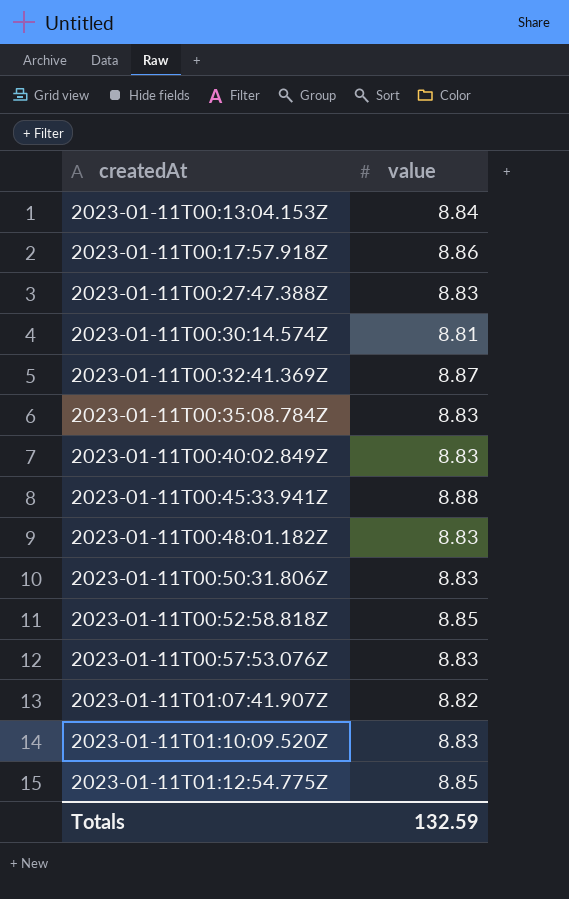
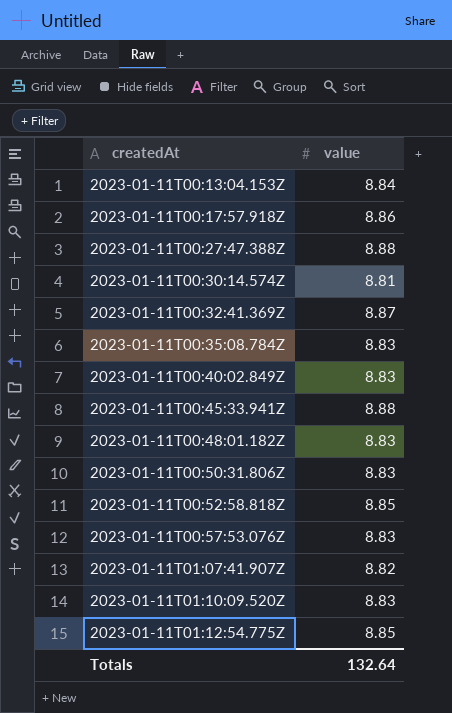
2023-01-11T00:27:47.388Z | value: 8.83 -> 8.88
Totals | value: 132.59 -> 132.64

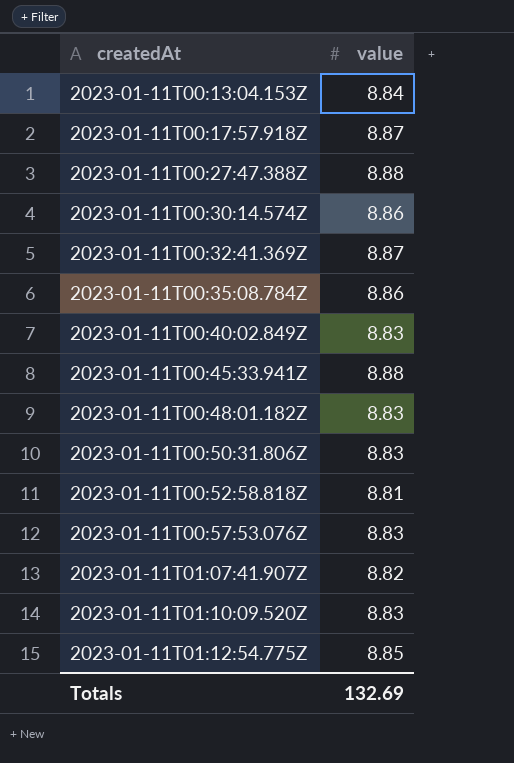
2023-01-11T00:17:57.918Z | value: 8.86 -> 8.87
2023-01-11T00:30:14.574Z | value: 8.81 -> 8.86
2023-01-11T00:35:08.784Z | value: 8.83 -> 8.86
2023-01-11T00:52:58.818Z | value: 8.85 -> 8.81
Totals | value: 132.64 -> 132.69

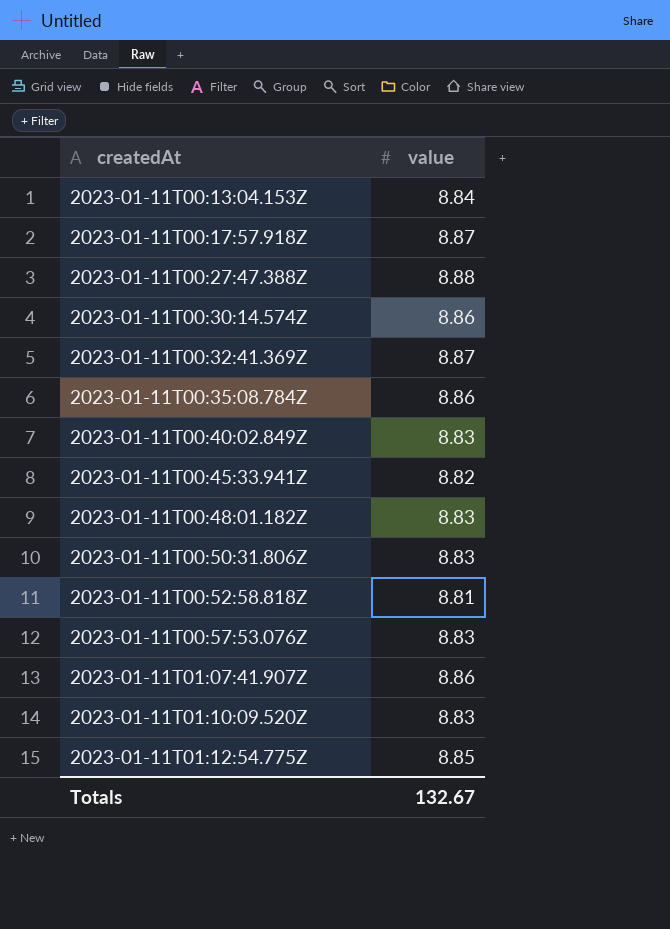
2023-01-11T00:45:33.941Z | value: 8.88 -> 8.82
2023-01-11T01:07:41.907Z | value: 8.82 -> 8.86
Totals | value: 132.69 -> 132.67

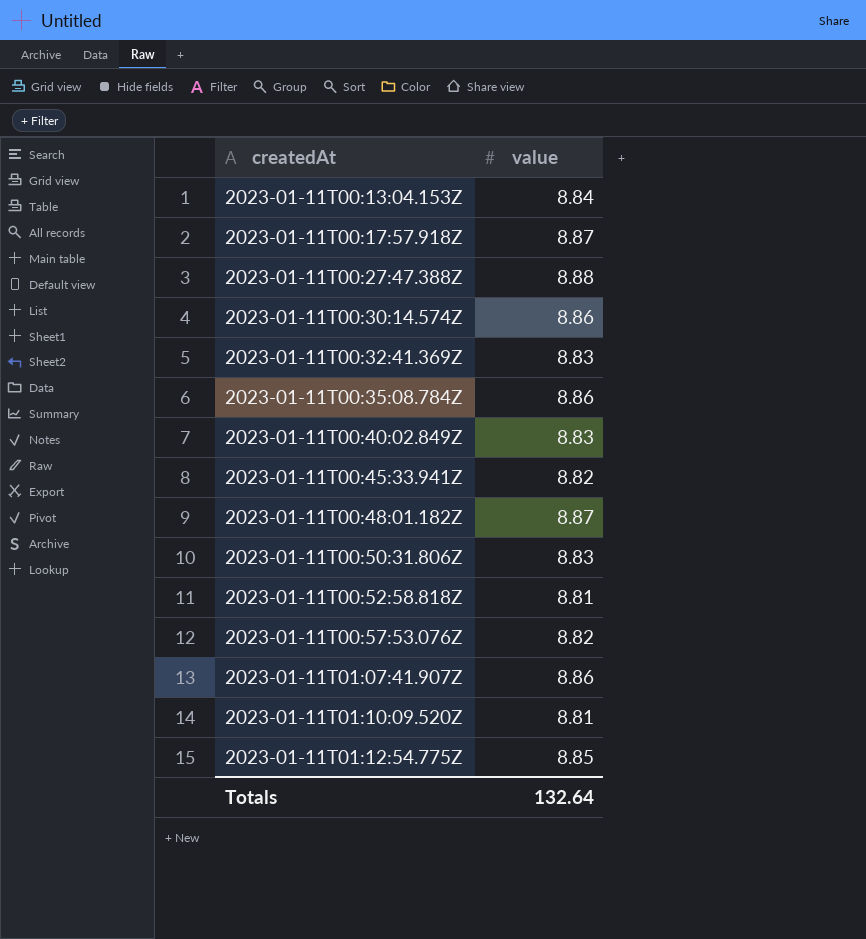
2023-01-11T00:32:41.369Z | value: 8.87 -> 8.83
2023-01-11T00:48:01.182Z | value: 8.83 -> 8.87
2023-01-11T00:57:53.076Z | value: 8.83 -> 8.82
2023-01-11T01:10:09.520Z | value: 8.83 -> 8.81
Totals | value: 132.67 -> 132.64

